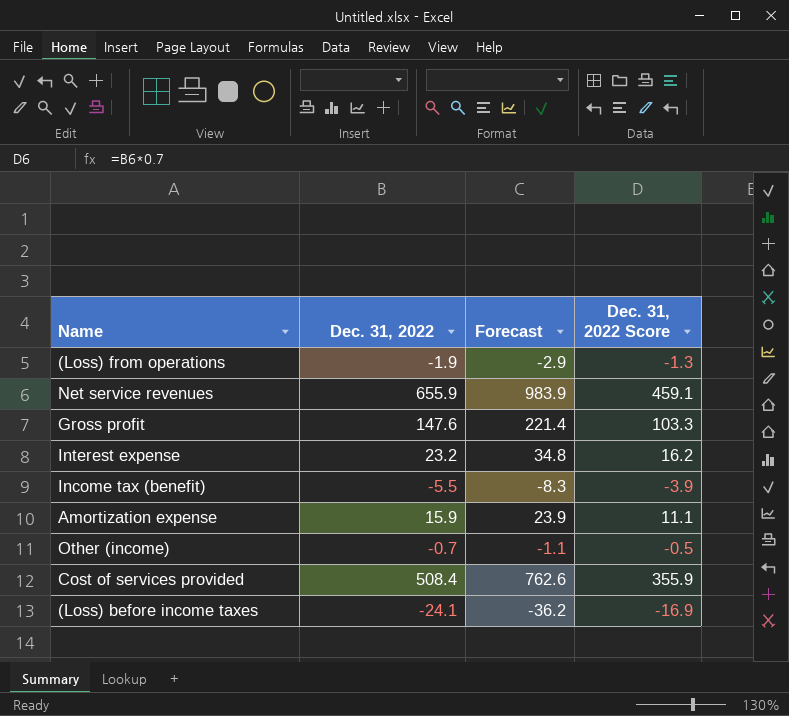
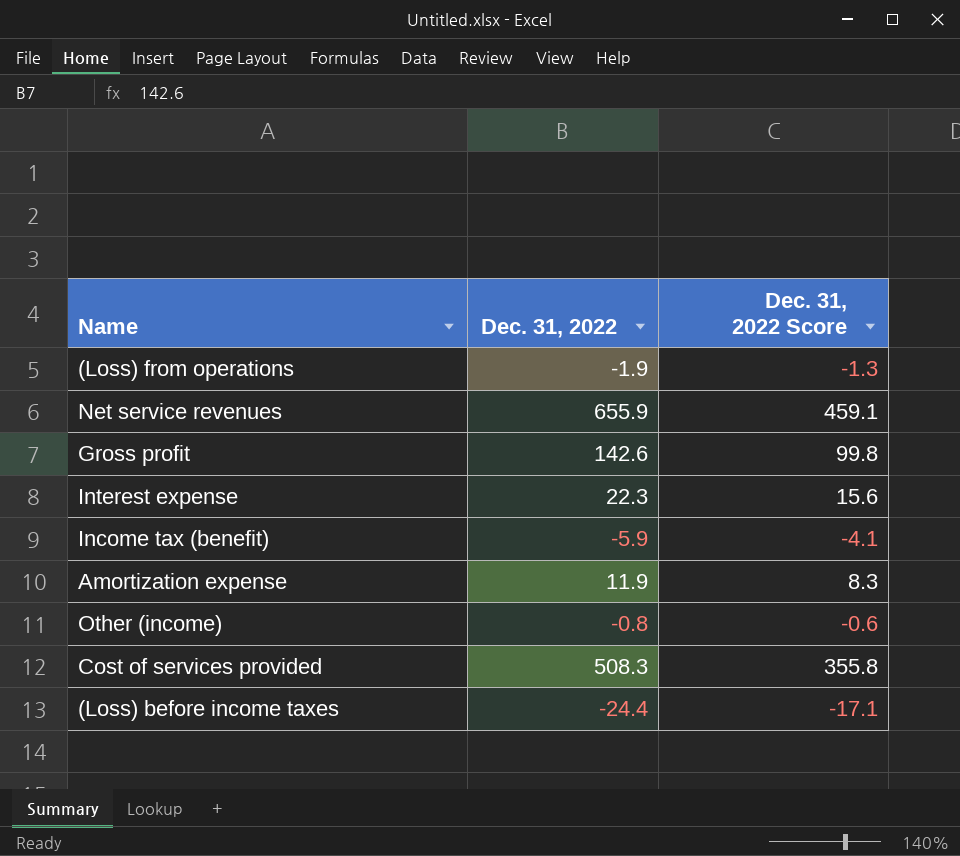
column Forecast | formula: [Dec. 31, 2022] * 1.5 -> none
Gross profit | Dec. 31, 2022: 147.6 -> 142.6
Gross profit | Dec. 31, 2022 Score: 103.3 -> 99.8
Interest expense | Dec. 31, 2022: 23.2 -> 22.3
Interest expense | Dec. 31, 2022 Score: 16.2 -> 15.6
Income tax (benefit) | Dec. 31, 2022: -5.5 -> -5.9
Income tax (benefit) | Dec. 31, 2022 Score: -3.9 -> -4.1
Amortization expense | Dec. 31, 2022: 15.9 -> 11.9
Amortization expense | Dec. 31, 2022 Score: 11.1 -> 8.3
Other (income) | Dec. 31, 2022: -0.7 -> -0.8
Other (income) | Dec. 31, 2022 Score: -0.5 -> -0.6
Cost of services provided | Dec. 31, 2022: 508.4 -> 508.3
Cost of services provided | Dec. 31, 2022 Score: 355.9 -> 355.8
(Loss) before income taxes | Dec. 31, 2022: -24.1 -> -24.4
(Loss) before income taxes | Dec. 31, 2022 Score: -16.9 -> -17.1

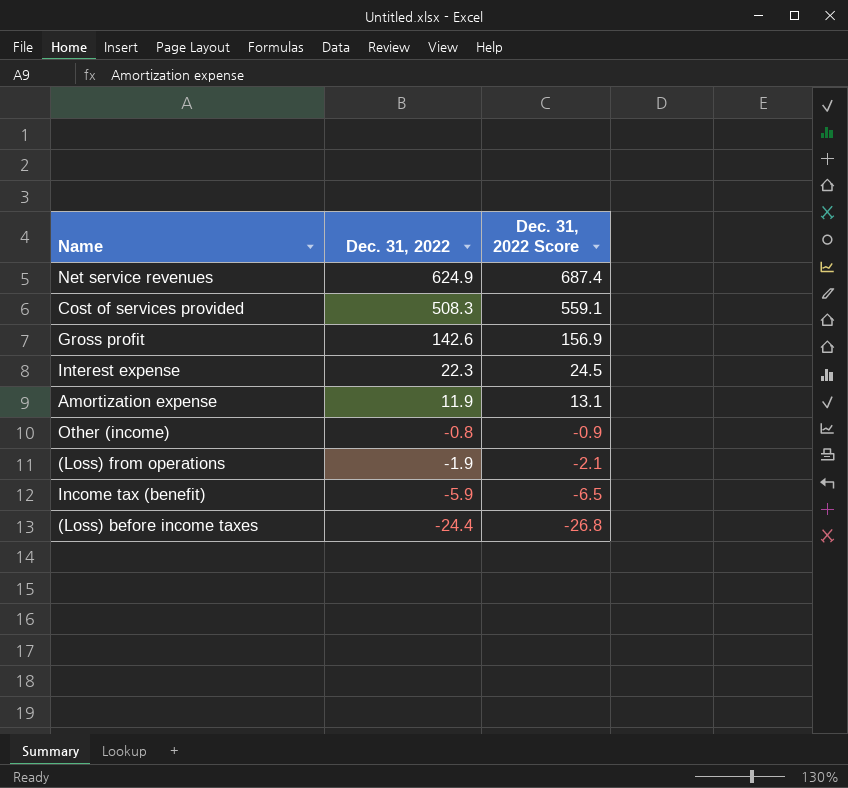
row order: none -> Dec. 31, 2022 descending
column Dec. 31, 2022 Score | formula: [Dec. 31, 2022] * 0.7 -> [Dec. 31, 2022] * 1.1
Net service revenues | Dec. 31, 2022: 655.9 -> 624.9

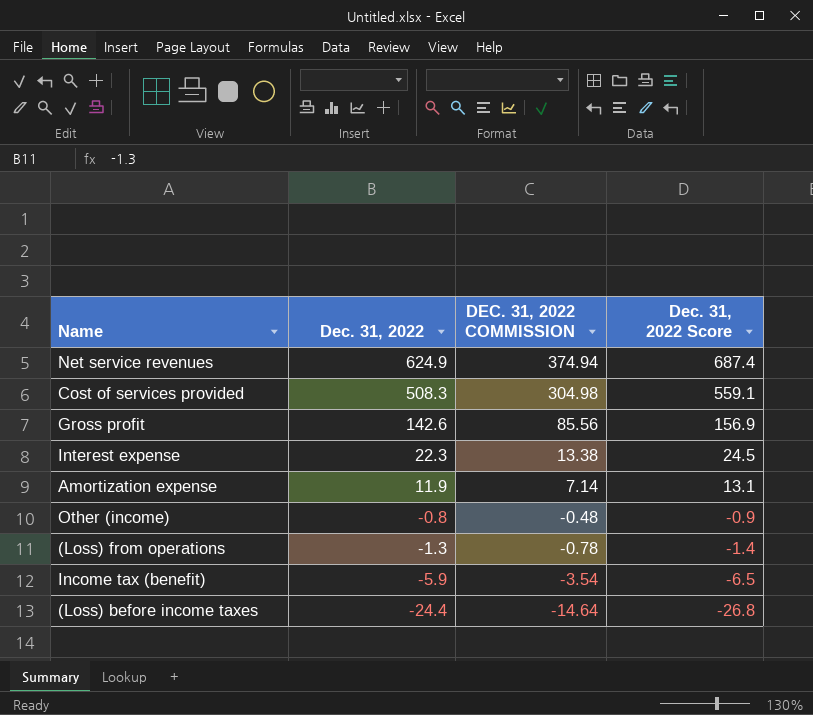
column DEC. 31, 2022 COMMISSION | formula: none -> [Dec. 31, 2022] * 0.6
(Loss) from operations | Dec. 31, 2022: -1.9 -> -1.3
(Loss) from operations | Dec. 31, 2022 Score: -2.1 -> -1.4

